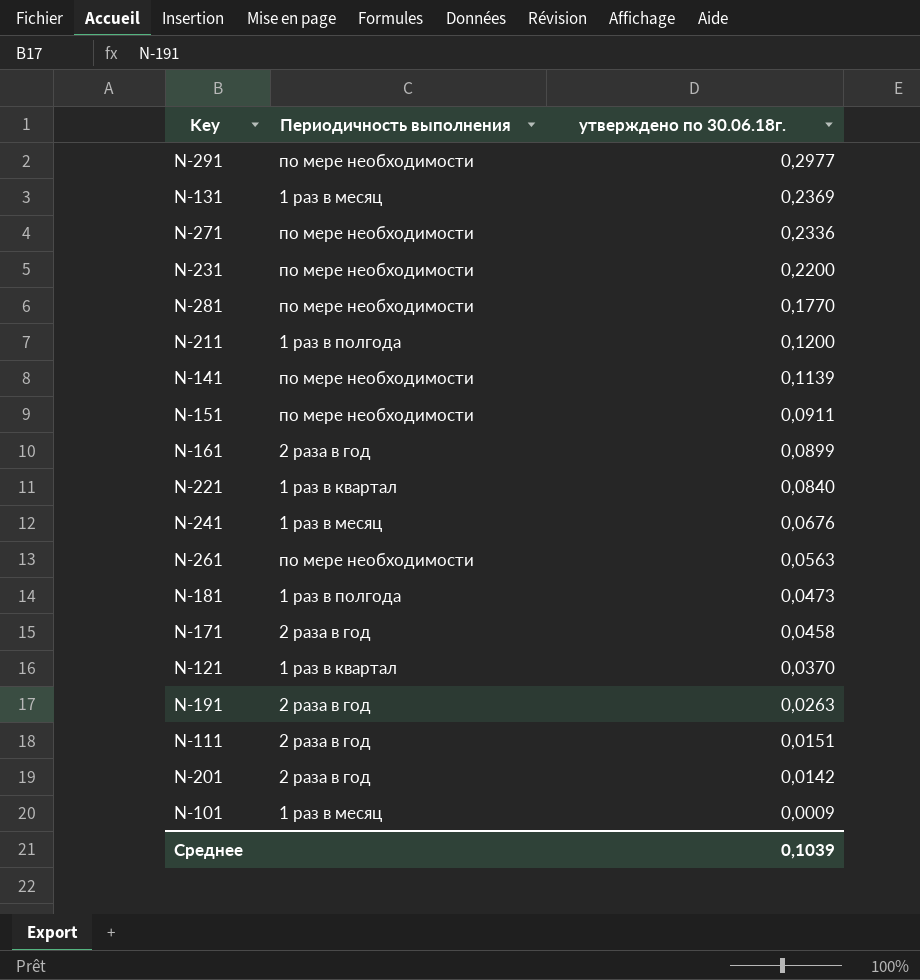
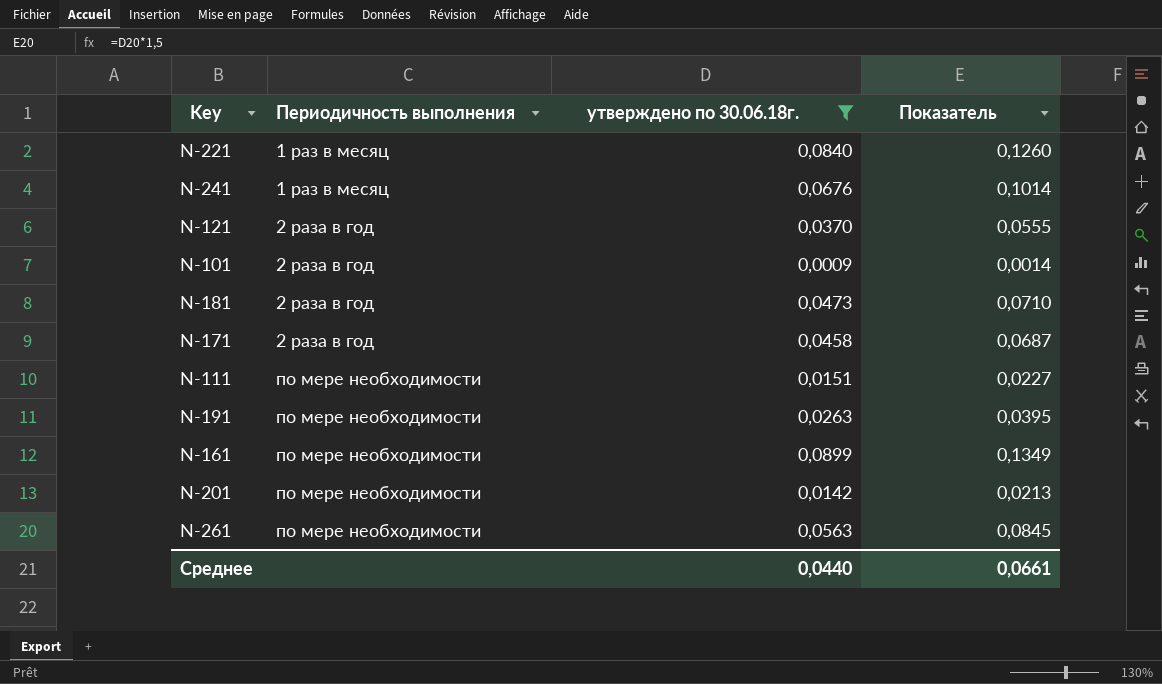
filter: none -> утверждено по 30.06.18г. <= 0,0899
row order: утверждено по 30.06.18г. descending -> Периодичность выполнения ascending
column Показатель | formula: none -> [утверждено по 30.06.18г.] * 1,5
N-221 | Периодичность выполнения: 1 раз в квартал -> 1 раз в месяц
N-121 | Периодичность выполнения: 1 раз в квартал -> 2 раза в год
N-101 | Периодичность выполнения: 1 раз в месяц -> 2 раза в год
N-181 | Периодичность выполнения: 1 раз в полгода -> 2 раза в год
N-111 | Периодичность выполнения: 2 раза в год -> по мере необходимости
N-191 | Периодичность выполнения: 2 раза в год -> по мере необходимости
N-161 | Периодичность выполнения: 2 раза в год -> по мере необходимости
N-201 | Периодичность выполнения: 2 раза в год -> по мере необходимости
Среднее | утверждено по 30.06.18г.: 0,1039 -> 0,0440

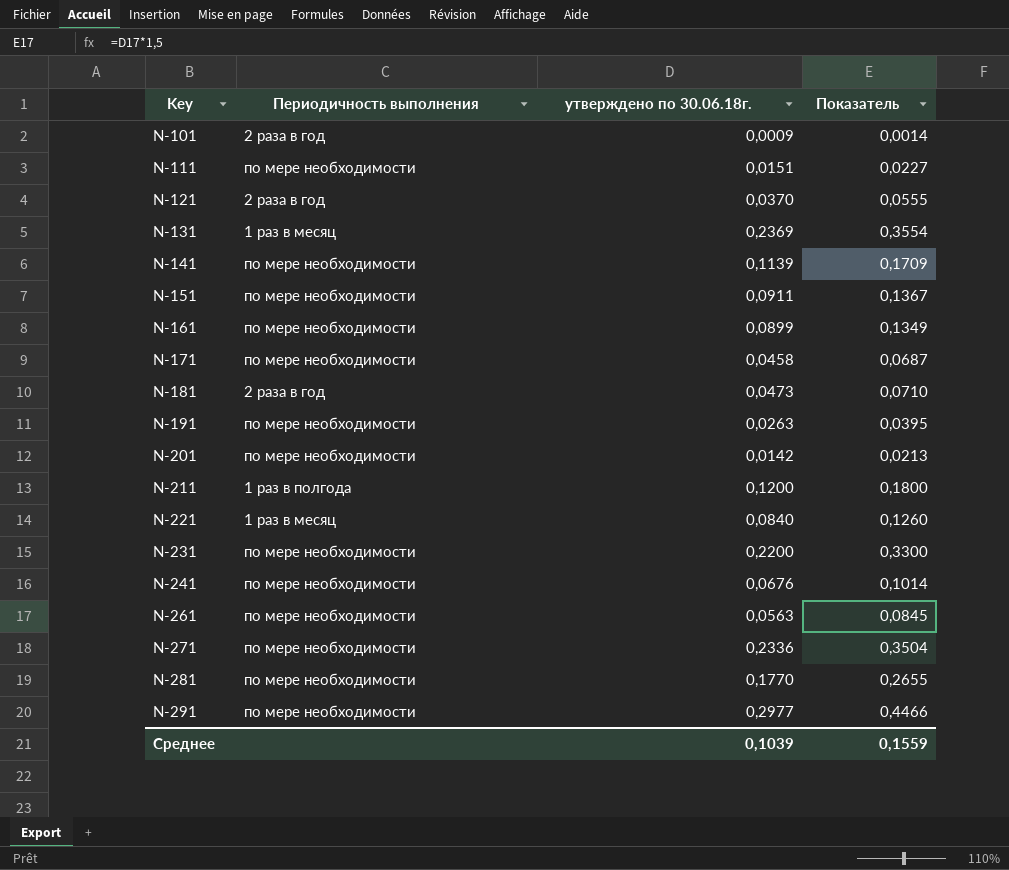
filter: утверждено по 30.06.18г. <= 0,0899 -> none
row order: Периодичность выполнения ascending -> Key ascending
N-171 | Периодичность выполнения: 2 раза в год -> по мере необходимости
N-241 | Периодичность выполнения: 1 раз в месяц -> по мере необходимости
Среднее | утверждено по 30.06.18г.: 0,0440 -> 0,1039
Среднее | Показатель: 0,0661 -> 0,1559

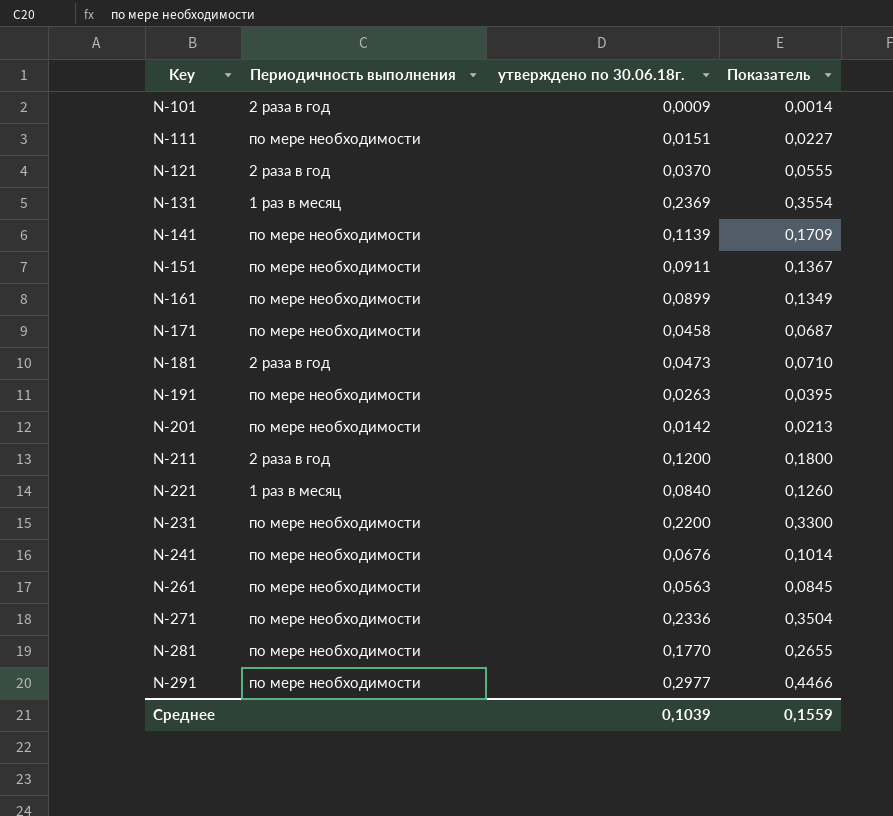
N-211 | Периодичность выполнения: 1 раз в полгода -> 2 раза в год

